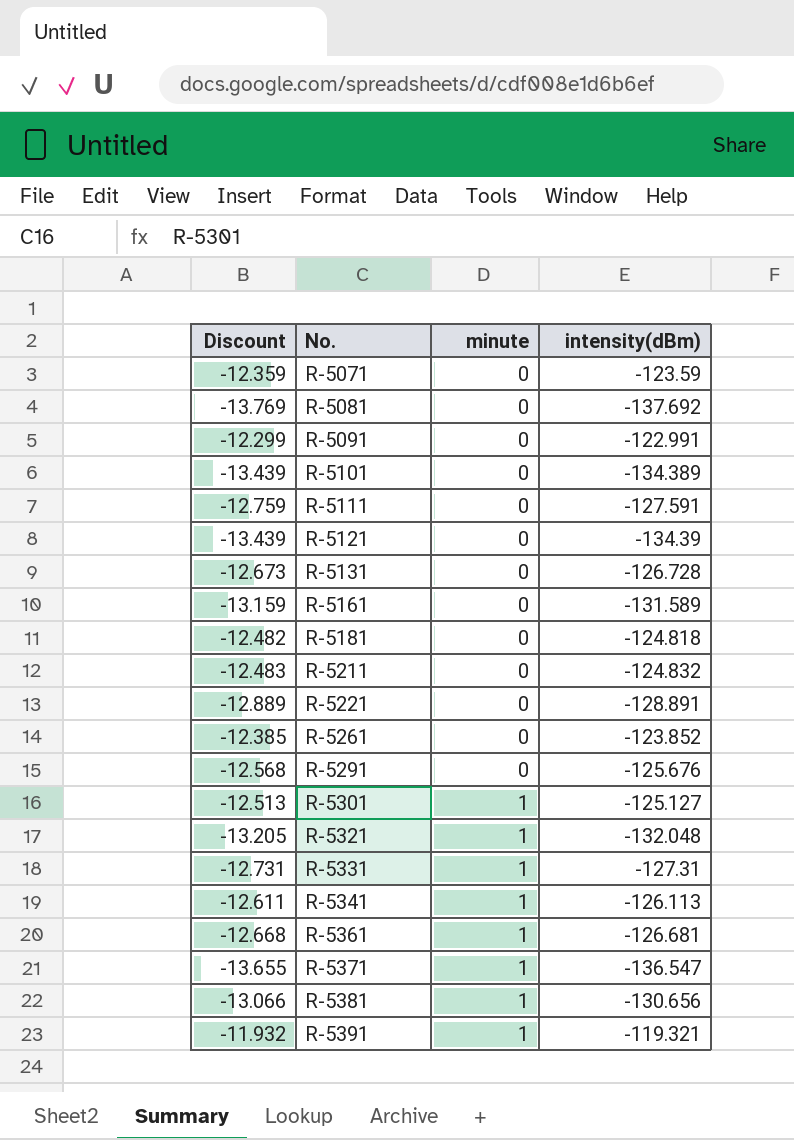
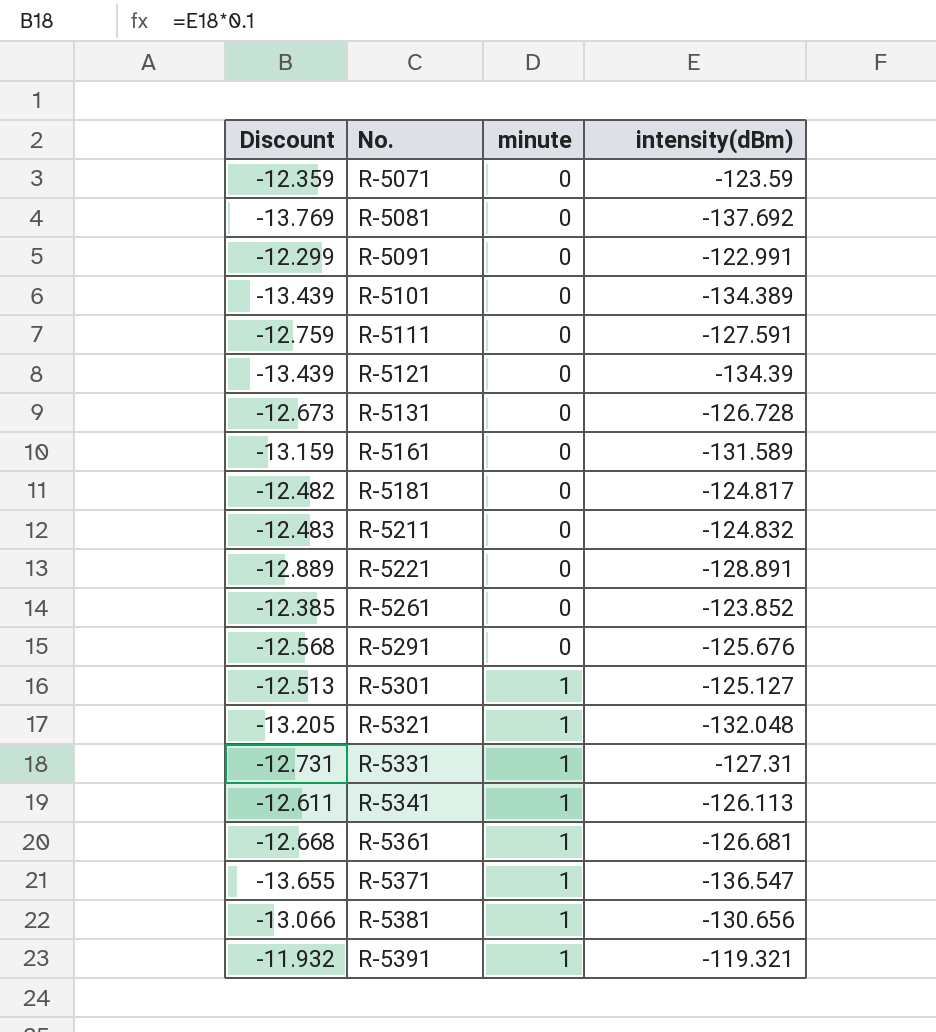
R-5181 | intensity(dBm): -124.818 -> -124.817

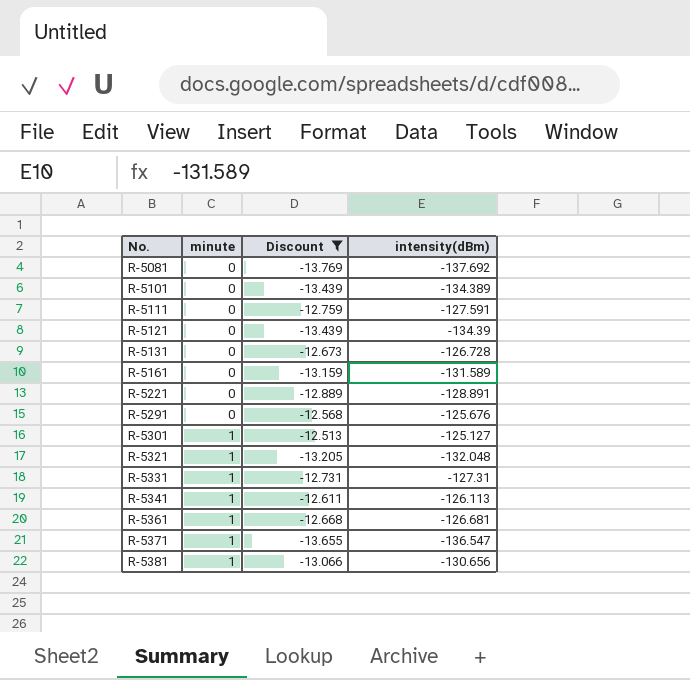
filter: none -> Discount <= -12.513
column Discount | position: 1 -> 3

